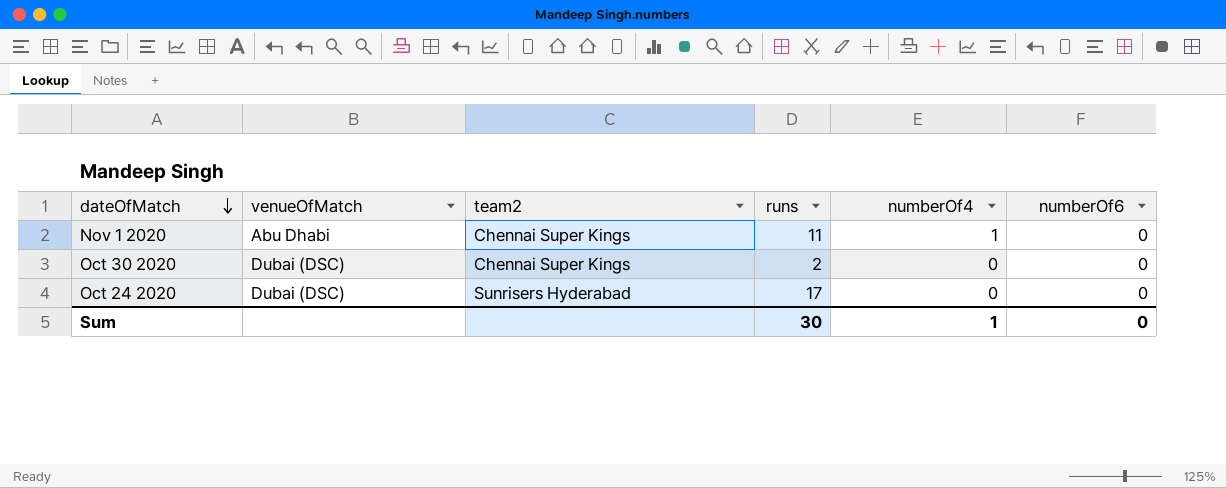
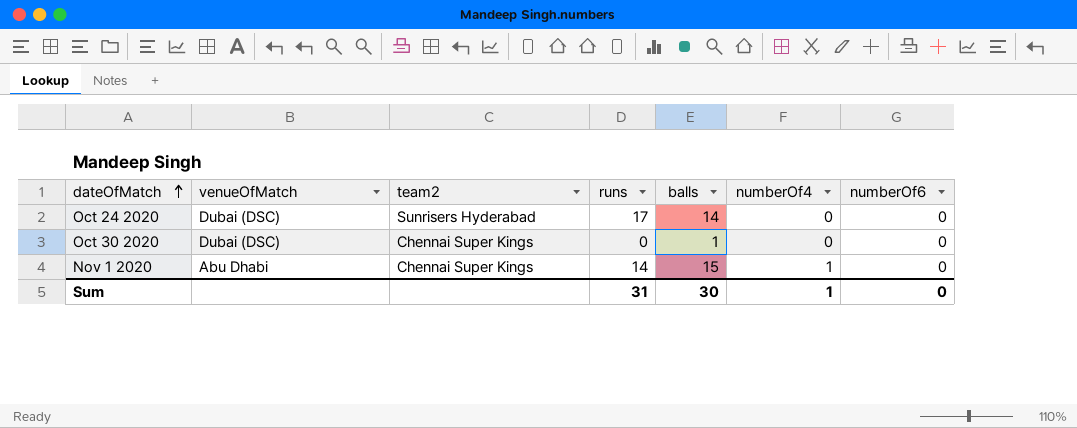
row order: dateOfMatch descending -> dateOfMatch ascending
column balls | position: none -> 5
Oct 30 2020 | runs: 2 -> 0
Nov 1 2020 | runs: 11 -> 14
Sum | runs: 30 -> 31

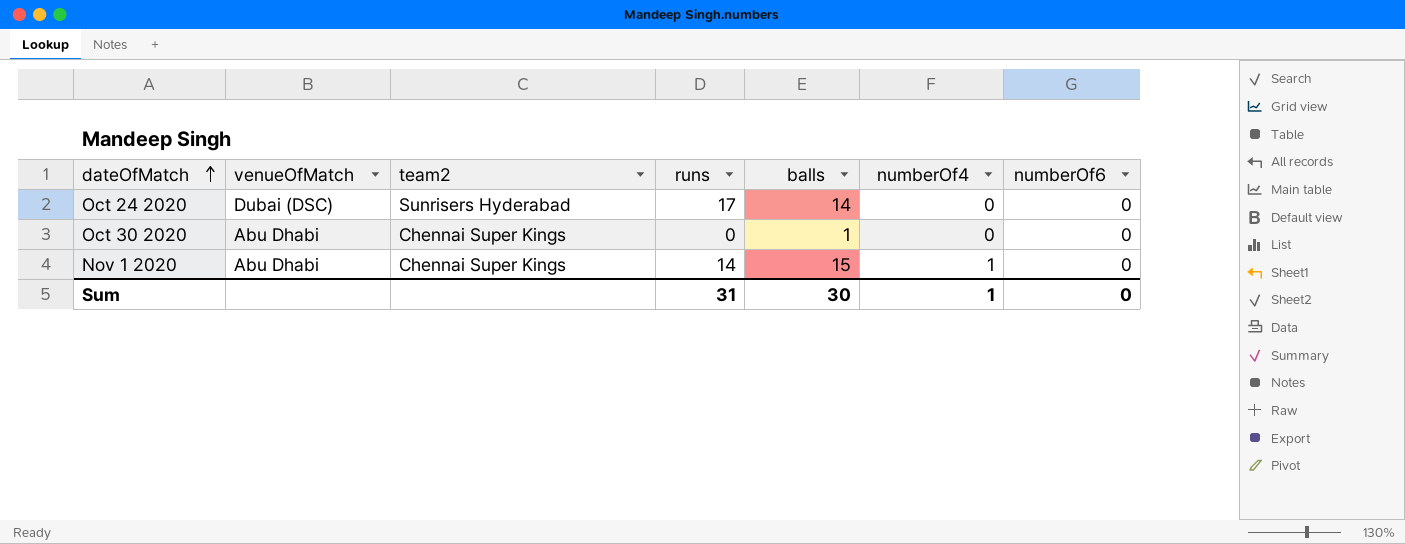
Oct 30 2020 | venueOfMatch: Dubai (DSC) -> Abu Dhabi

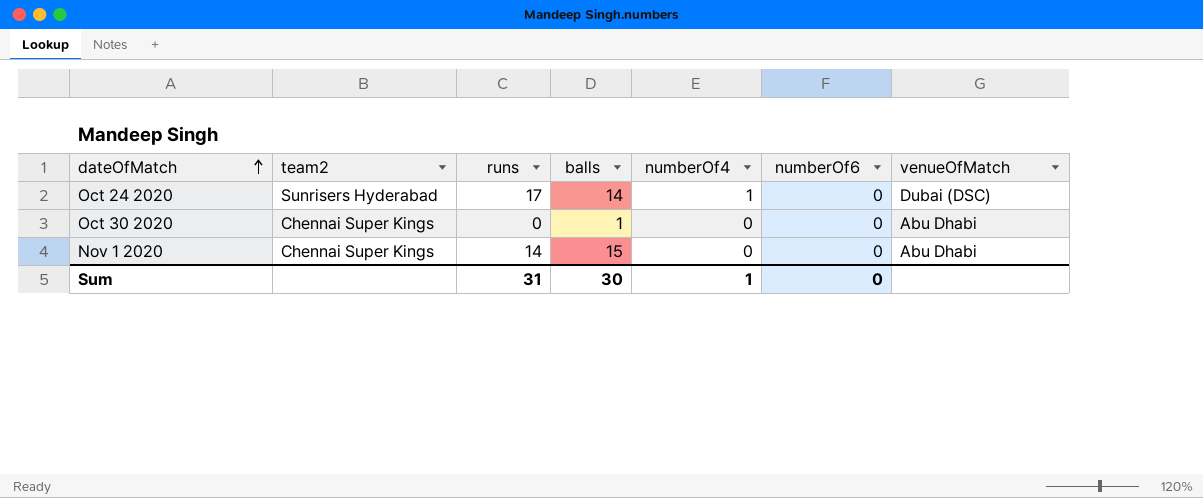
column venueOfMatch | position: 2 -> 7
Oct 24 2020 | numberOf4: 0 -> 1
Nov 1 2020 | numberOf4: 1 -> 0

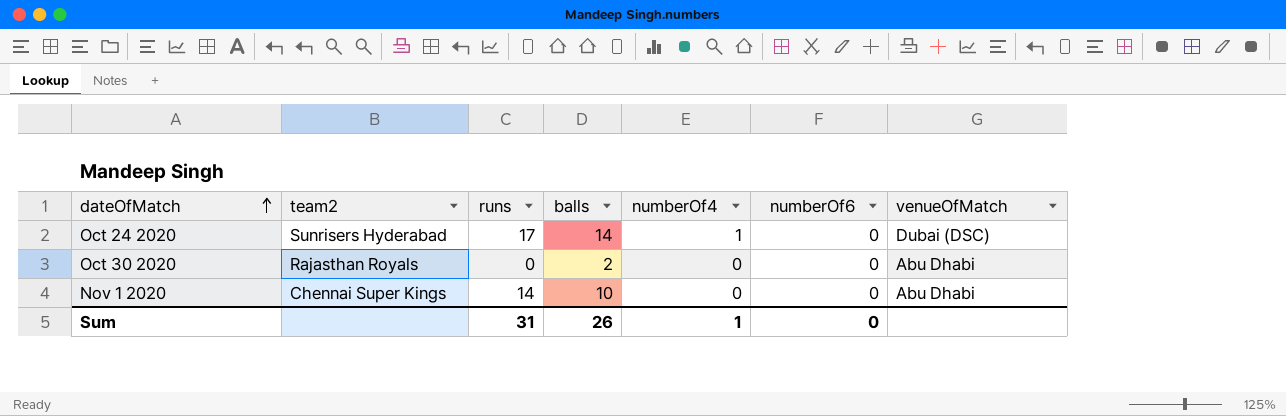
Oct 30 2020 | team2: Chennai Super Kings -> Rajasthan Royals
Oct 30 2020 | balls: 1 -> 2
Nov 1 2020 | balls: 15 -> 10
Sum | balls: 30 -> 26

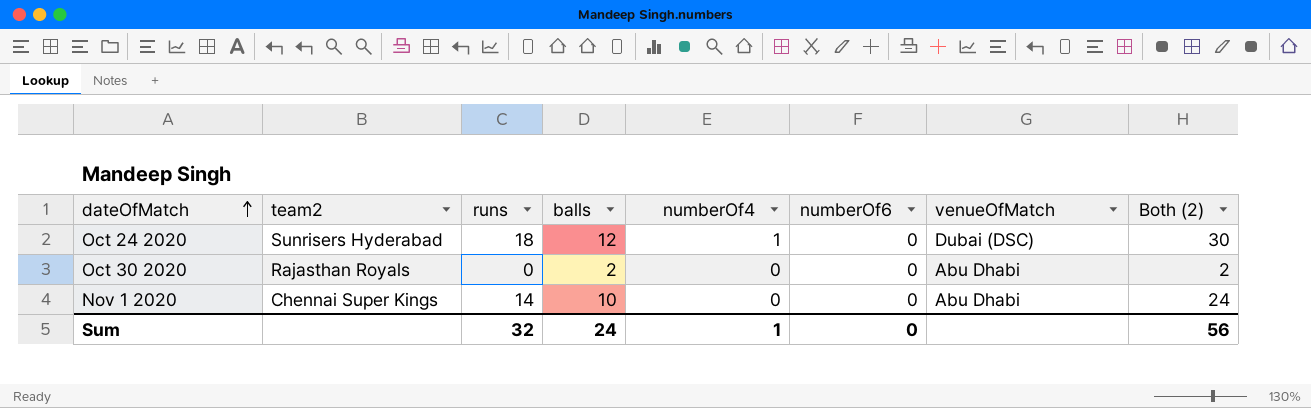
column Both (2) | formula: none -> [runs] + [balls]
Oct 24 2020 | runs: 17 -> 18
Oct 24 2020 | balls: 14 -> 12
Sum | runs: 31 -> 32
Sum | balls: 26 -> 24

